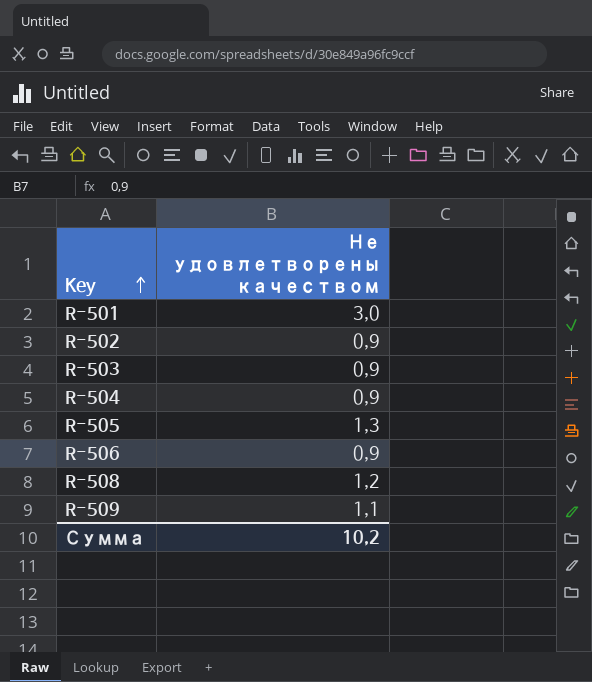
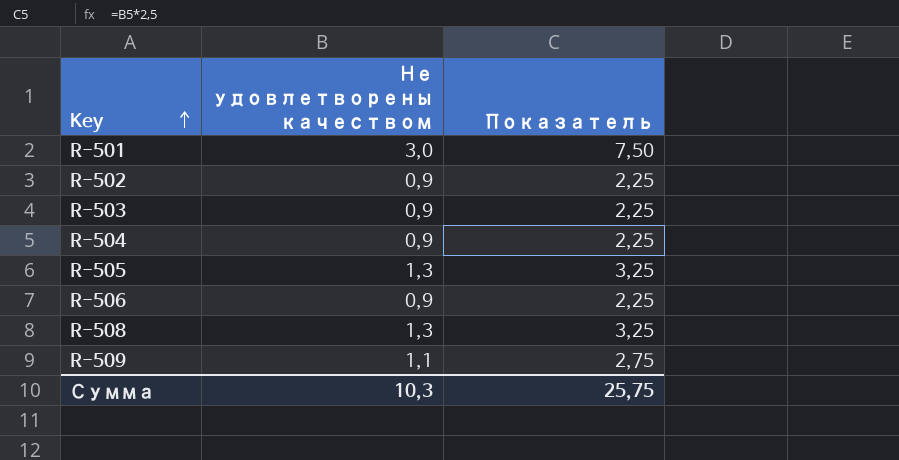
column Показатель | formula: none -> [Не удовлетворены качеством] * 2,5
R-508 | Не удовлетворены качеством: 1,2 -> 1,3
Сумма | Не удовлетворены качеством: 10,2 -> 10,3

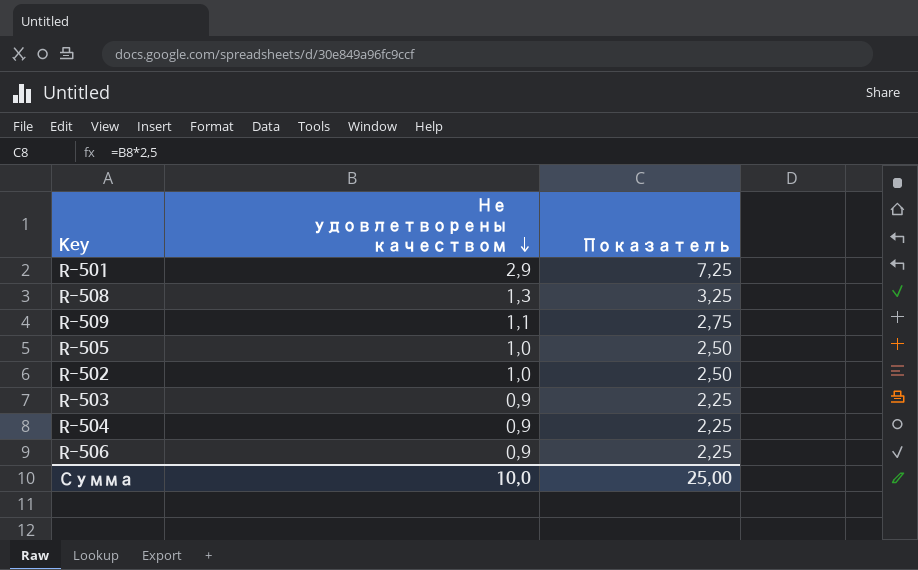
row order: Key ascending -> Не удовлетворены качеством descending
R-501 | Не удовлетворены качеством: 3,0 -> 2,9
R-501 | Показатель: 7,50 -> 7,25
R-505 | Не удовлетворены качеством: 1,3 -> 1,0
R-505 | Показатель: 3,25 -> 2,50
R-502 | Не удовлетворены качеством: 0,9 -> 1,0
R-502 | Показатель: 2,25 -> 2,50
Сумма | Не удовлетворены качеством: 10,3 -> 10,0
Сумма | Показатель: 25,75 -> 25,00

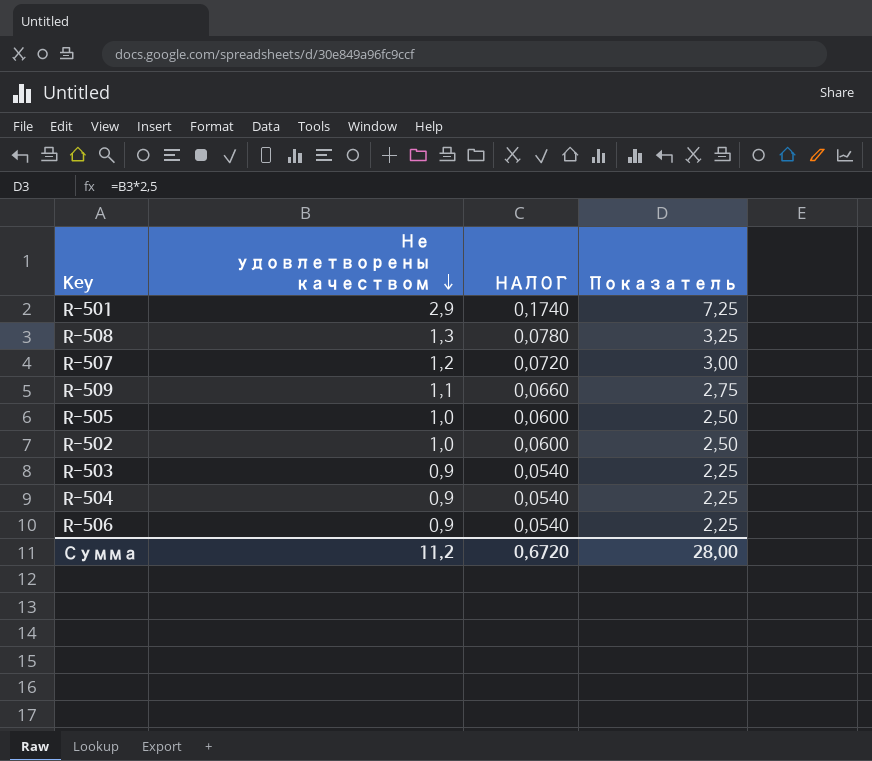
column НАЛОГ | formula: none -> [Не удовлетворены качеством] * 0,06
row R-507: none -> 1,2 | 0,0720 | 3,00
Сумма | Не удовлетворены качеством: 10,0 -> 11,2
Сумма | Показатель: 25,00 -> 28,00

